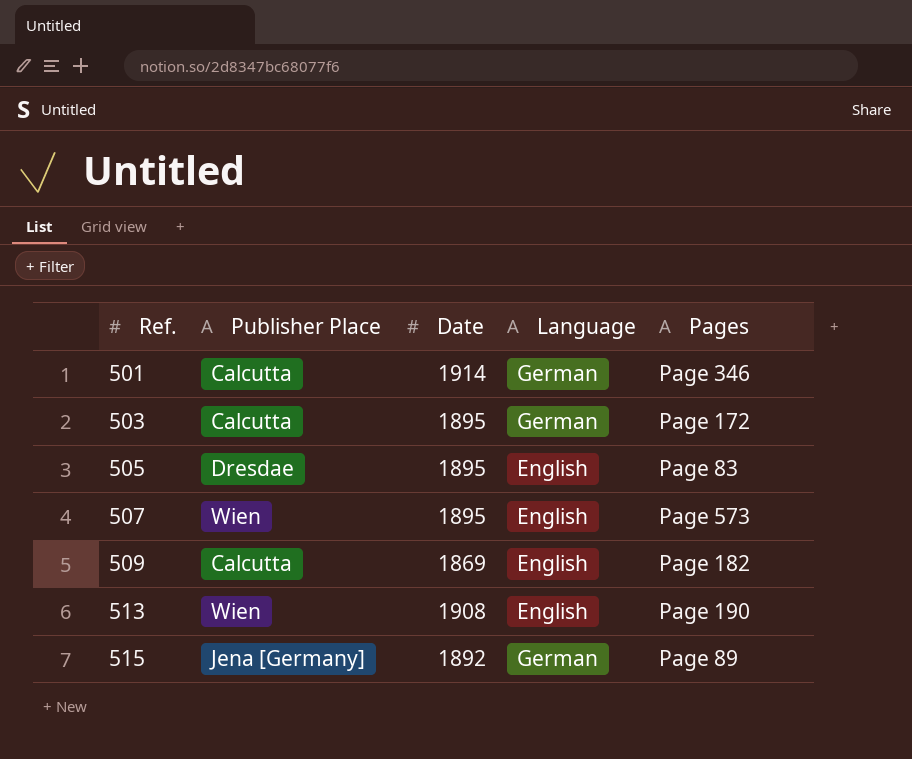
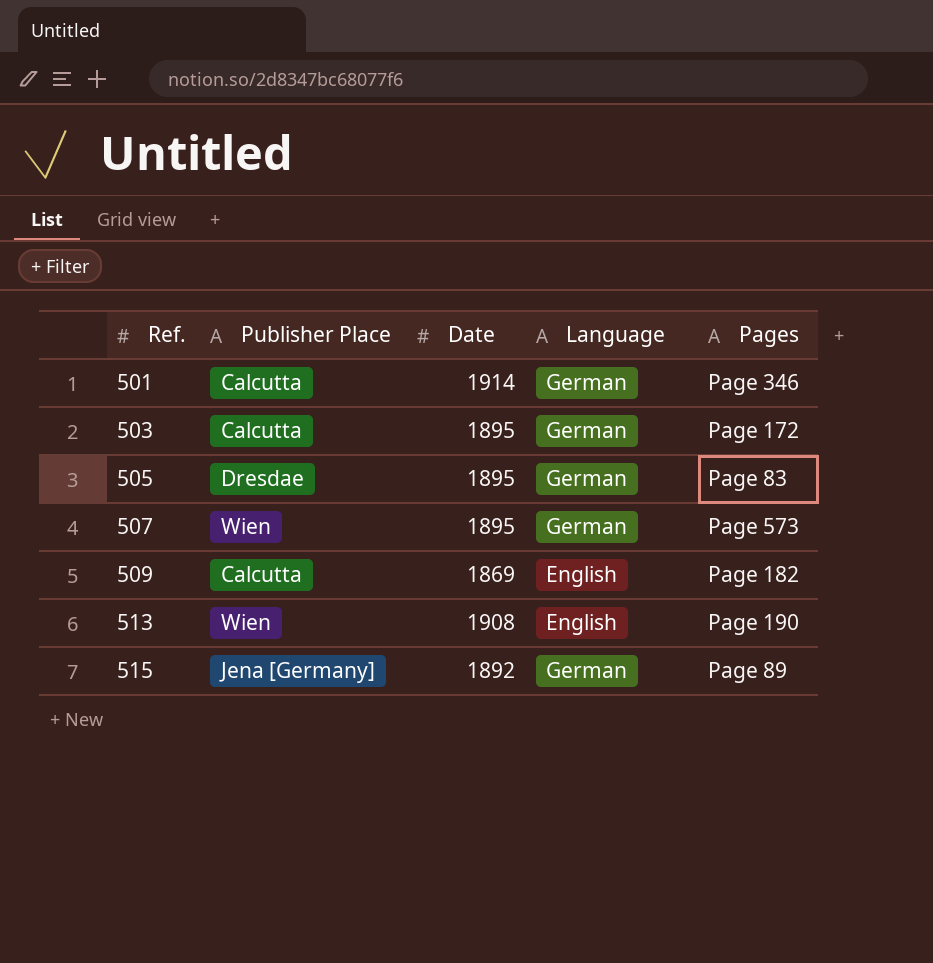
505 | Language: English -> German
507 | Language: English -> German

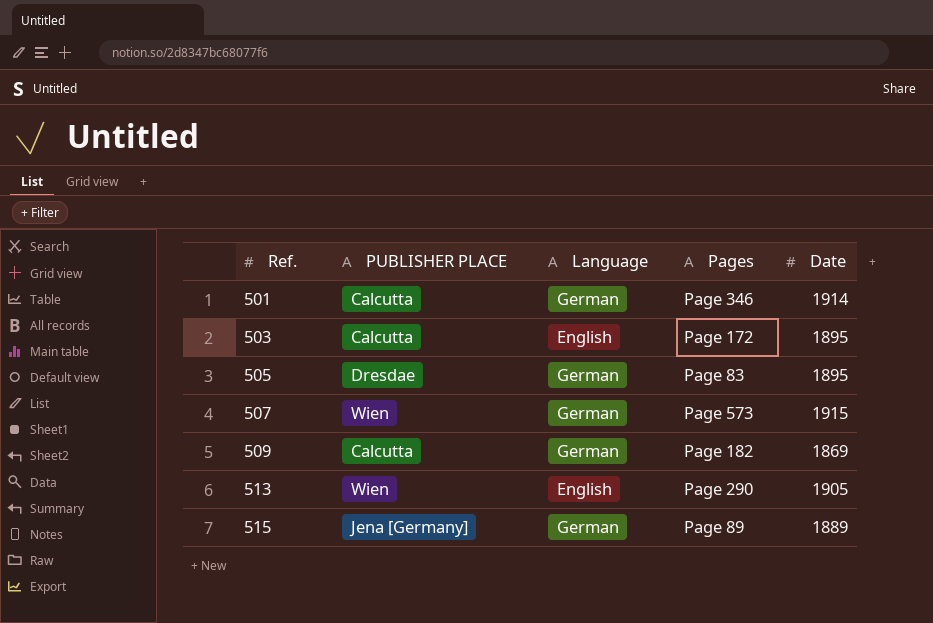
column name: Publisher Place -> PUBLISHER PLACE
column Date | position: 3 -> 5
503 | Language: German -> English
507 | Date: 1895 -> 1915
509 | Language: English -> German
513 | Pages: Page 190 -> Page 290
513 | Date: 1908 -> 1905
515 | Date: 1892 -> 1889

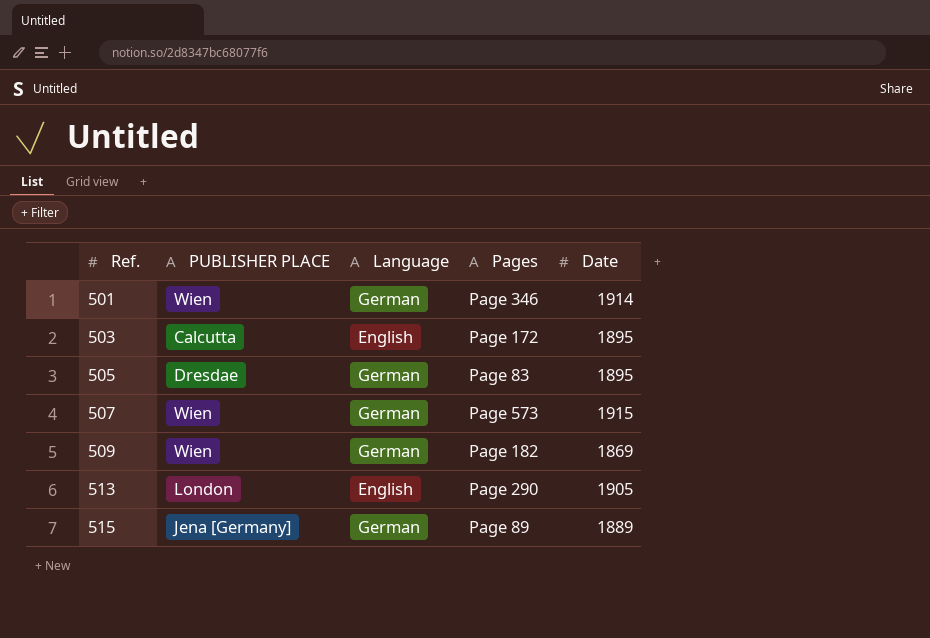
501 | PUBLISHER PLACE: Calcutta -> Wien
509 | PUBLISHER PLACE: Calcutta -> Wien
513 | PUBLISHER PLACE: Wien -> London

